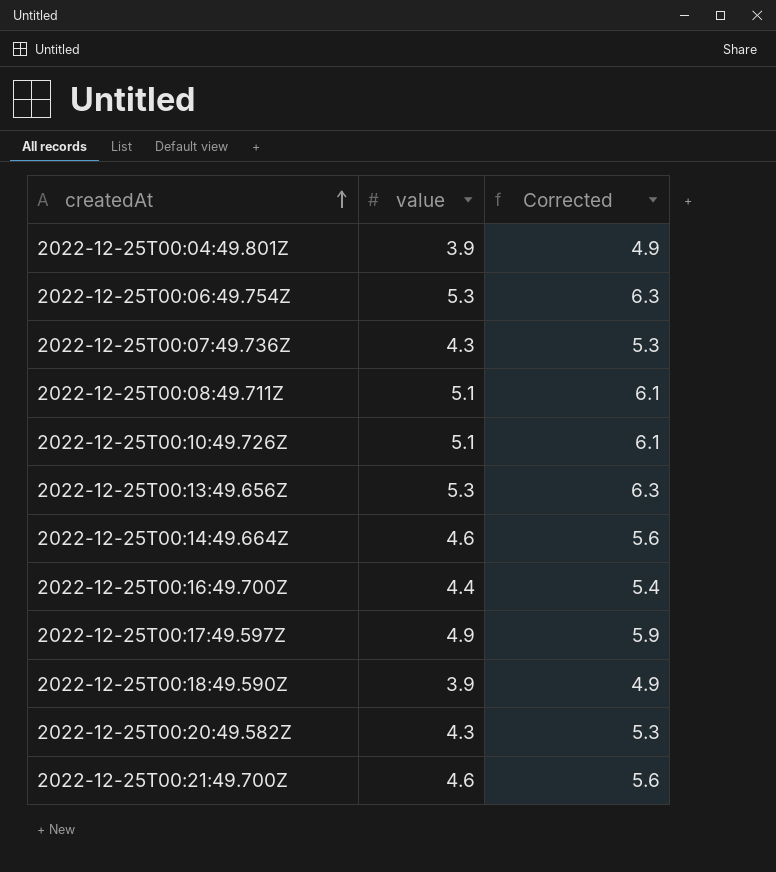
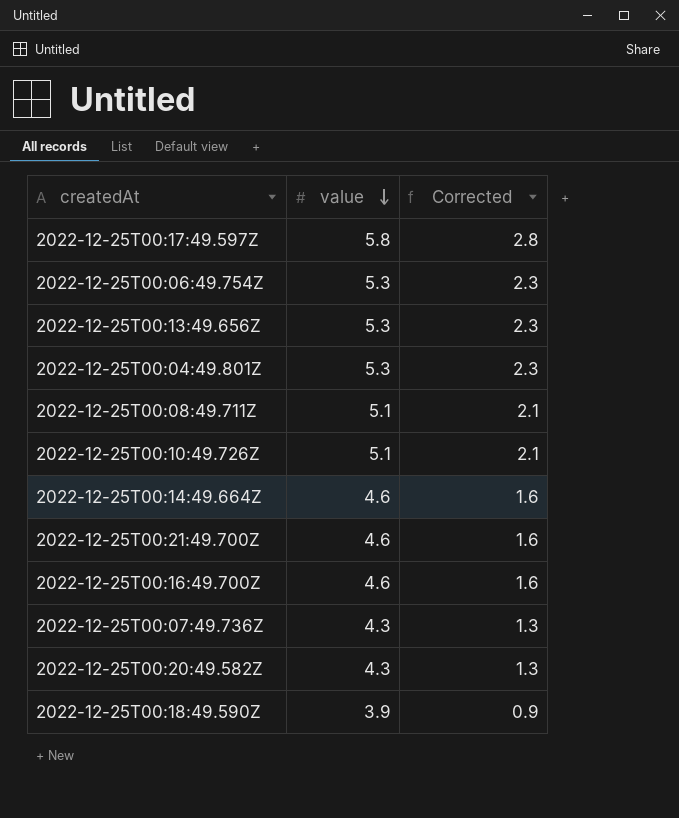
row order: createdAt ascending -> value descending
column Corrected | formula: [value] + 1 -> [value] - 3
2022-12-25T00:17:49.597Z | value: 4.9 -> 5.8
2022-12-25T00:04:49.801Z | value: 3.9 -> 5.3
2022-12-25T00:16:49.700Z | value: 4.4 -> 4.6

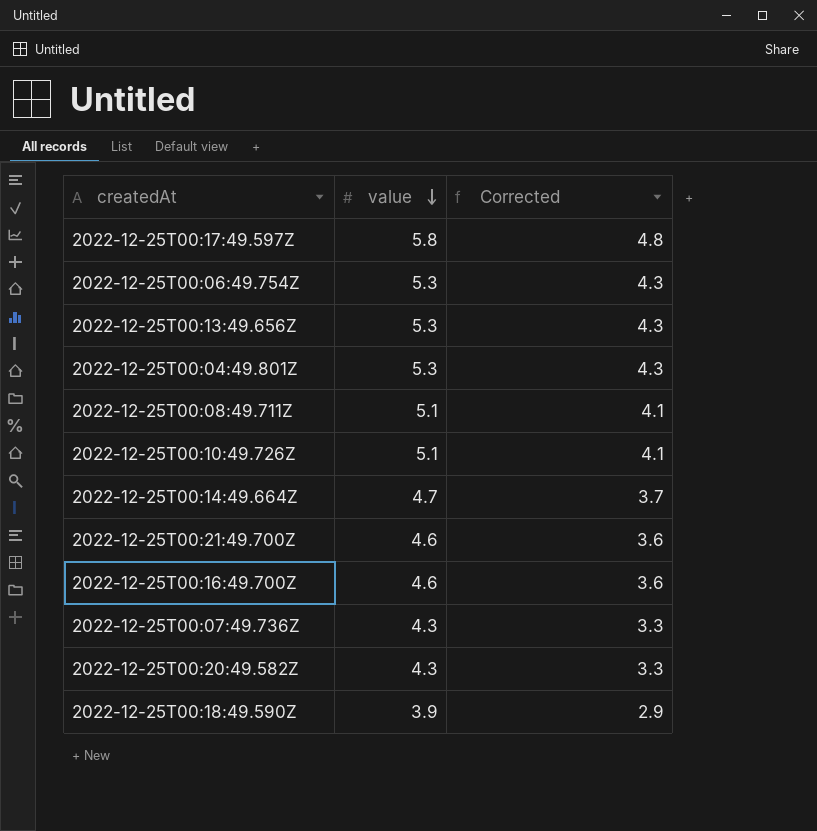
column Corrected | formula: [value] - 3 -> [value] - 1
2022-12-25T00:14:49.664Z | value: 4.6 -> 4.7

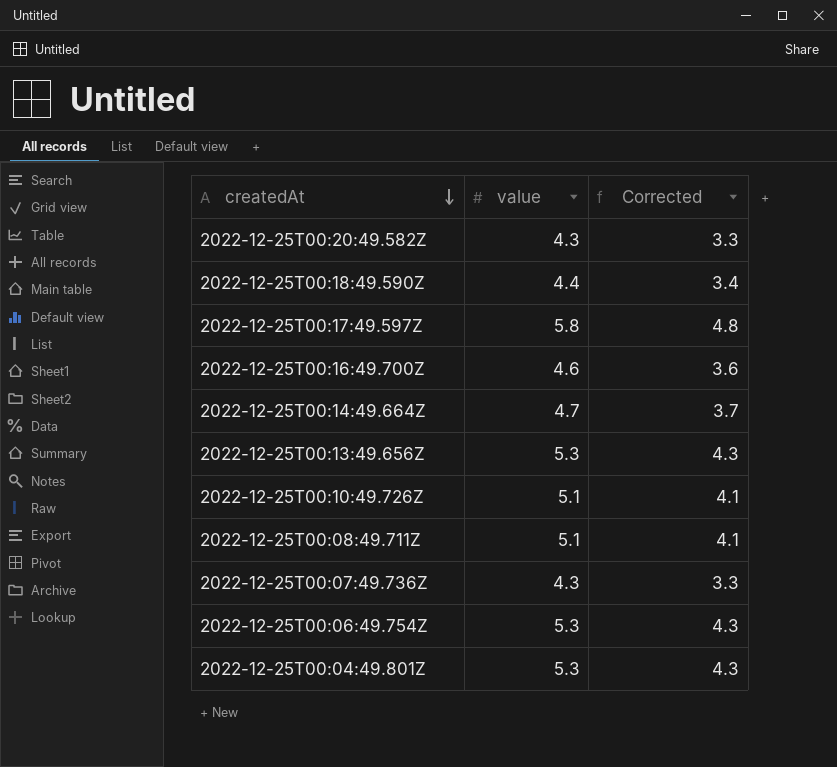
row order: value descending -> createdAt descending
row 2022-12-25T00:21:49.700Z: 4.6 | 3.6 -> none
2022-12-25T00:18:49.590Z | value: 3.9 -> 4.4
2022-12-25T00:18:49.590Z | Corrected: 2.9 -> 3.4

